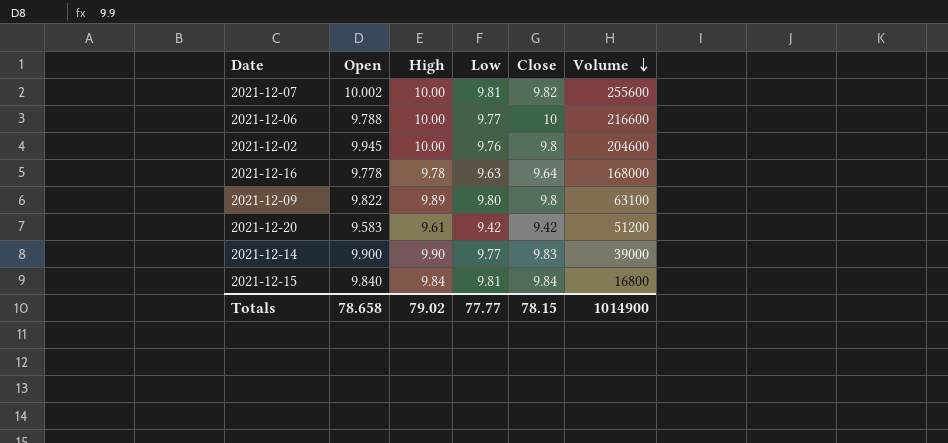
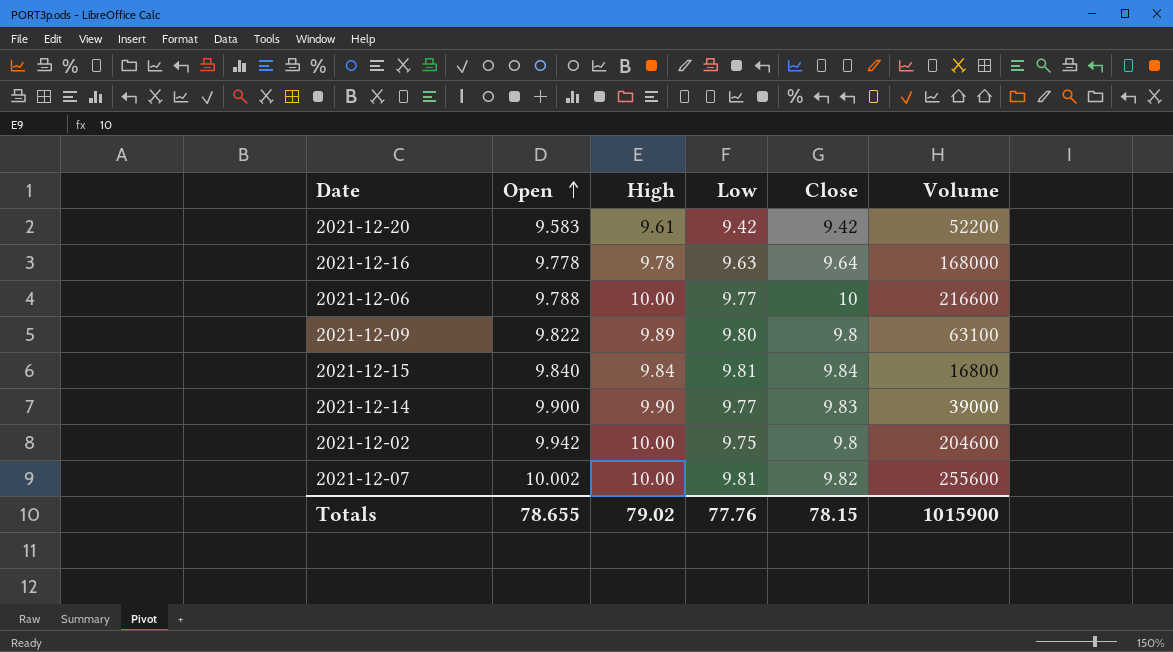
row order: Volume descending -> Open ascending
2021-12-20 | Volume: 51200 -> 52200
2021-12-02 | Open: 9.945 -> 9.942
2021-12-02 | Low: 9.76 -> 9.75
Totals | Open: 78.658 -> 78.655
Totals | Low: 77.77 -> 77.76
Totals | Volume: 1014900 -> 1015900

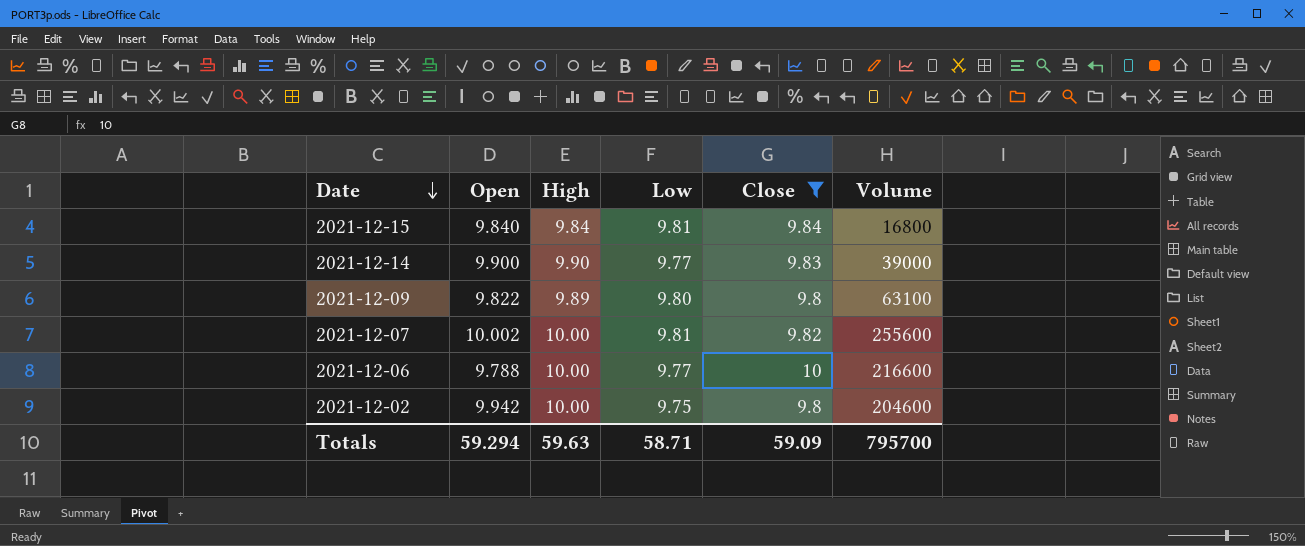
filter: none -> Close >= 9.8
row order: Open ascending -> Date descending
Totals | Open: 78.655 -> 59.294
Totals | High: 79.02 -> 59.63
Totals | Low: 77.76 -> 58.71
Totals | Close: 78.15 -> 59.09
Totals | Volume: 1015900 -> 795700

